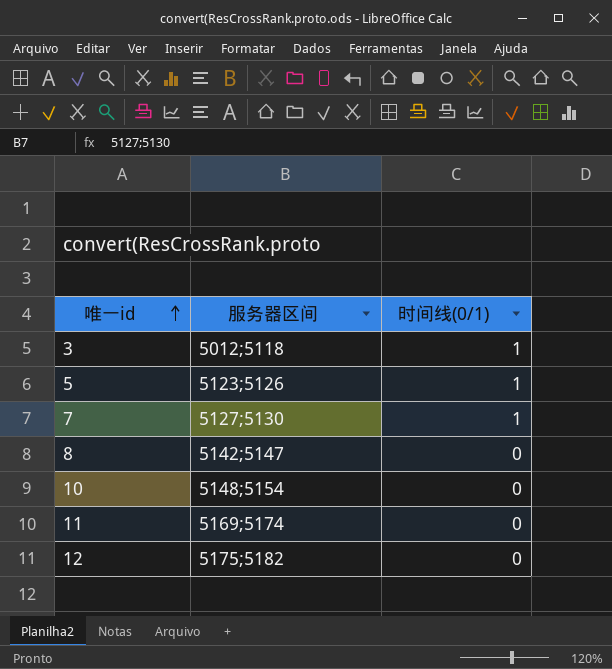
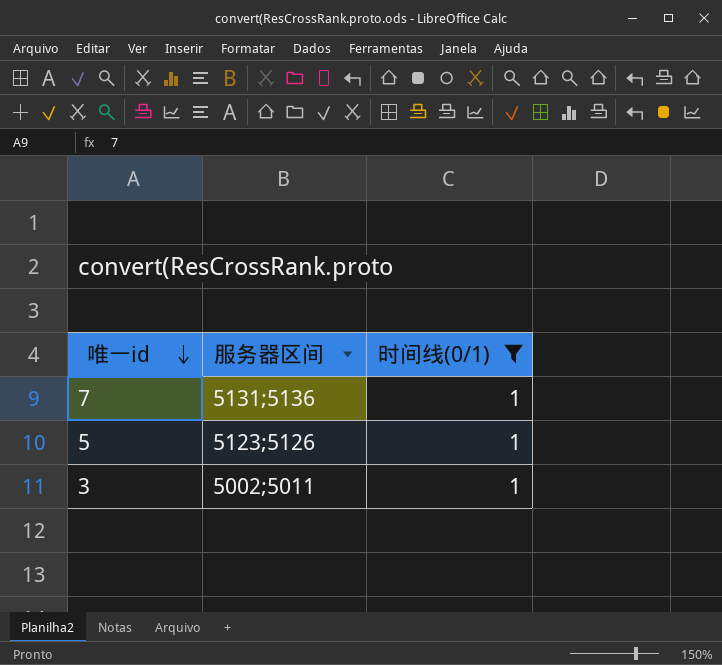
filter: none -> 时间线(0/1) = 1
row order: 唯一id ascending -> 唯一id descending
7 | 服务器区间: 5127;5130 -> 5131;5136
3 | 服务器区间: 5012;5118 -> 5002;5011

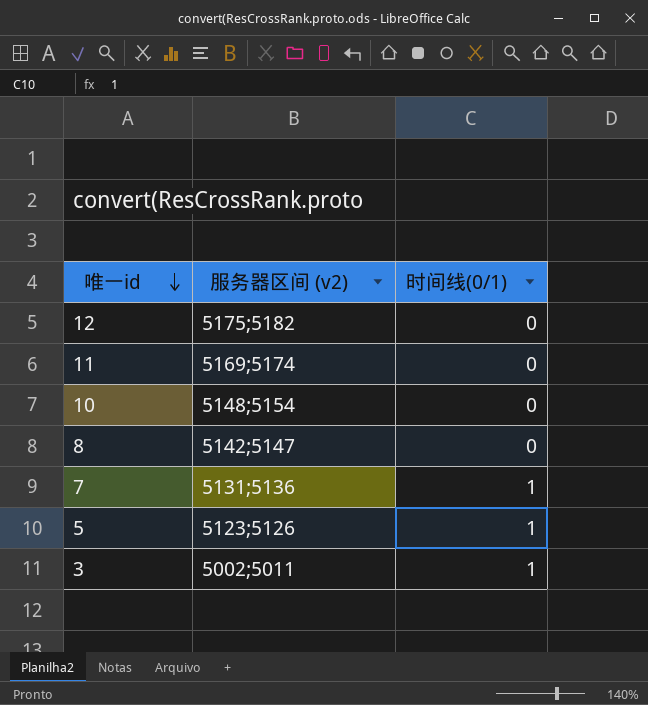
filter: 时间线(0/1) = 1 -> none
column name: 服务器区间 -> 服务器区间 (v2)

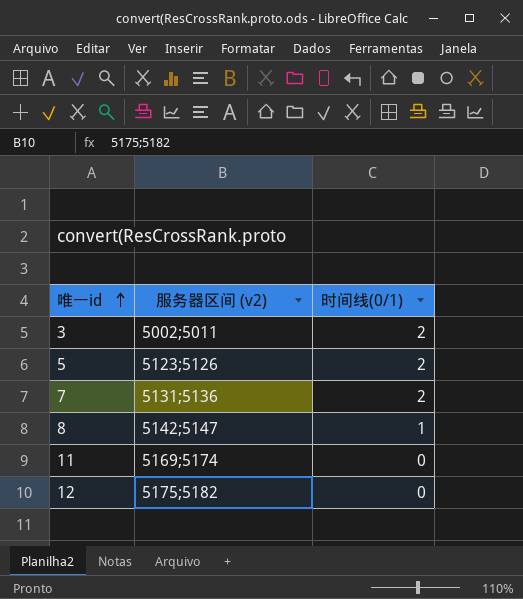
row order: 唯一id descending -> 唯一id ascending
row 10: 5148;5154 | 0 -> none
3 | 时间线(0/1): 1 -> 2
5 | 时间线(0/1): 1 -> 2
7 | 时间线(0/1): 1 -> 2
8 | 时间线(0/1): 0 -> 1

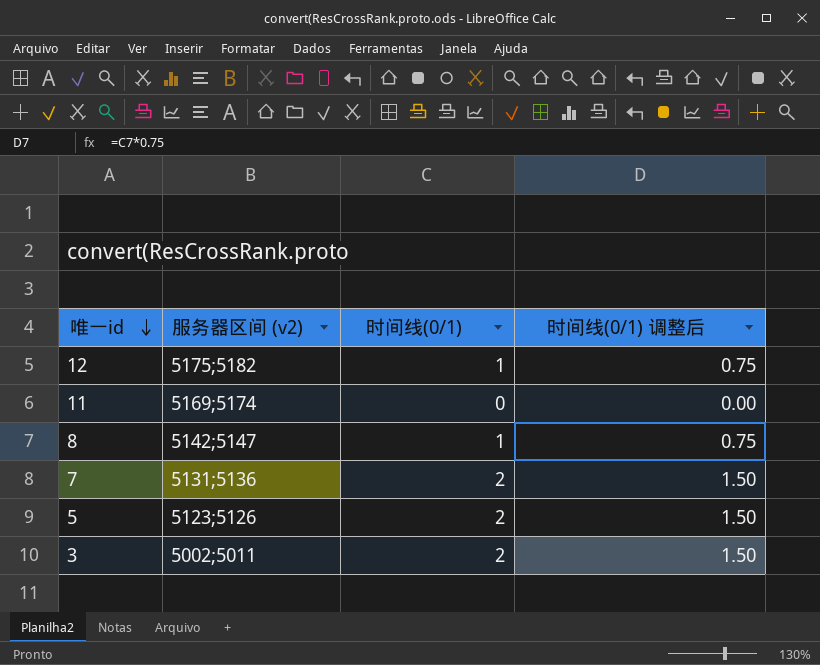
row order: 唯一id ascending -> 唯一id descending
column 时间线(0/1) 调整后 | formula: none -> [时间线(0/1)] * 0.75
12 | 时间线(0/1): 0 -> 1

